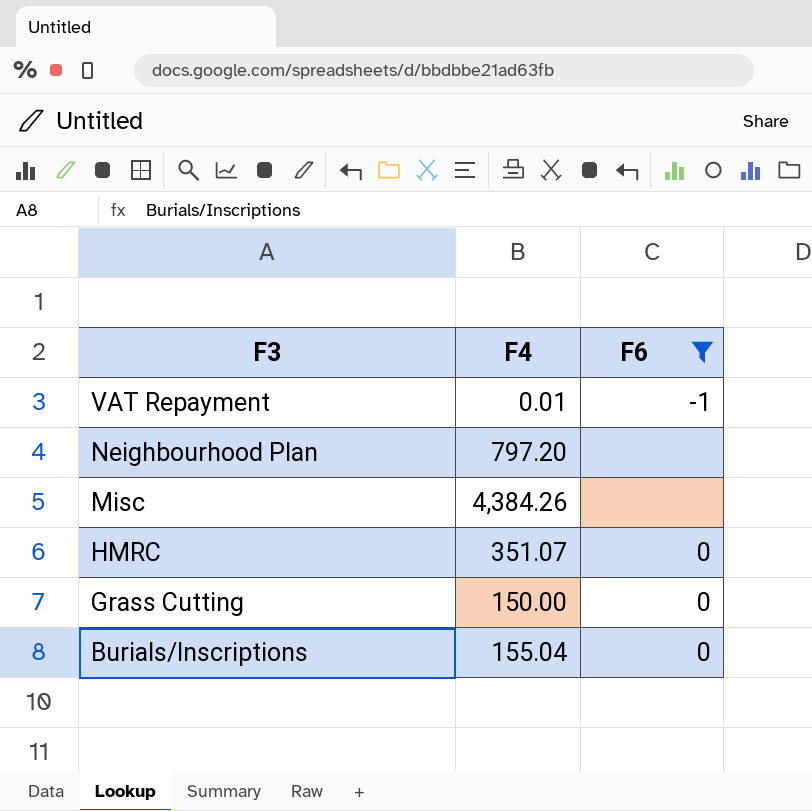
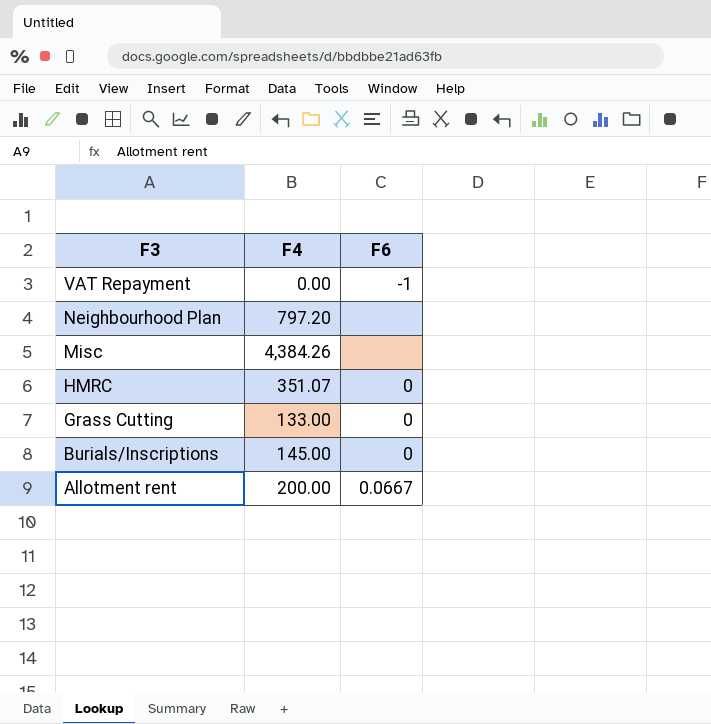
filter: F6 != 0.0667 -> none
VAT Repayment | F4: 0.01 -> 0.00
Grass Cutting | F4: 150.00 -> 133.00
Burials/Inscriptions | F4: 155.04 -> 145.00

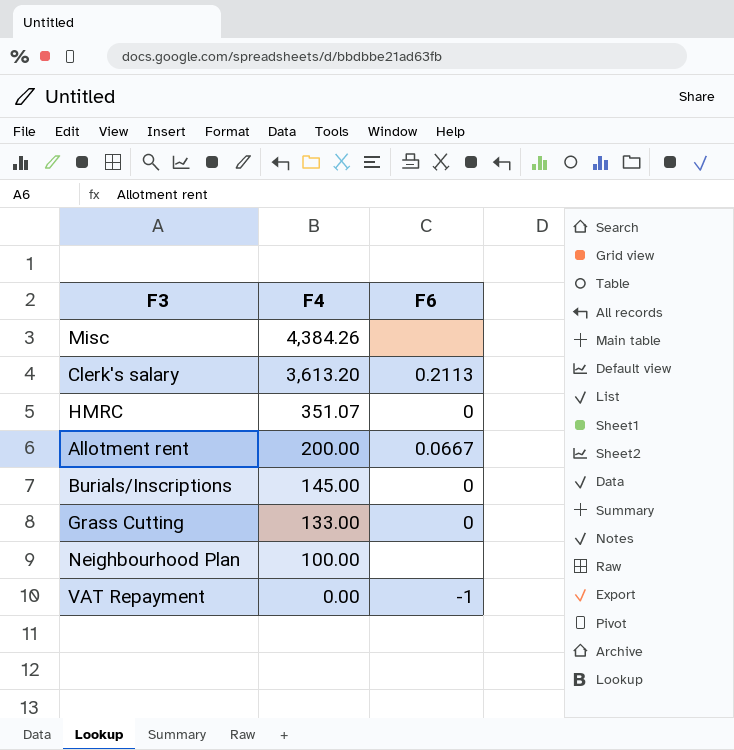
row order: F3 descending -> F4 descending
row Clerk's salary: none -> 3,613.20 | 0.2113
Neighbourhood Plan | F4: 797.20 -> 100.00

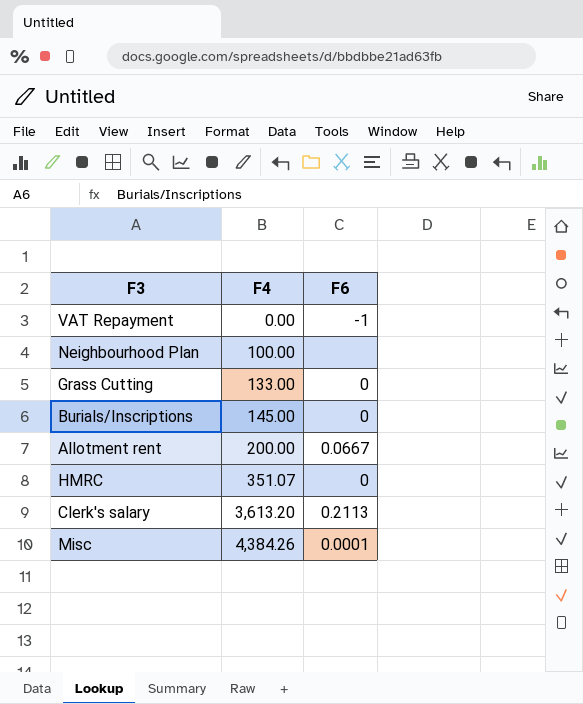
row order: F4 descending -> F4 ascending
Misc | F6: none -> 0.0001

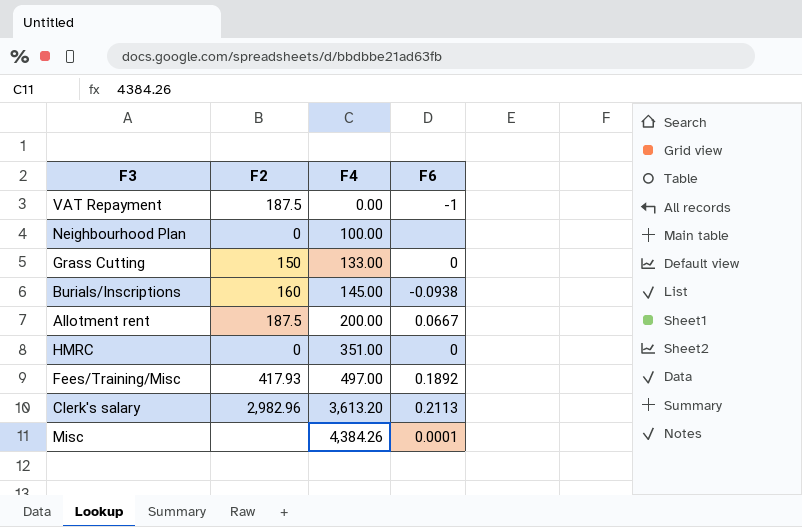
column F2 | position: none -> 2
Burials/Inscriptions | F6: 0 -> -0.0938
HMRC | F4: 351.07 -> 351.00
row Fees/Training/Misc: none -> 417.93 | 497.00 | 0.1892

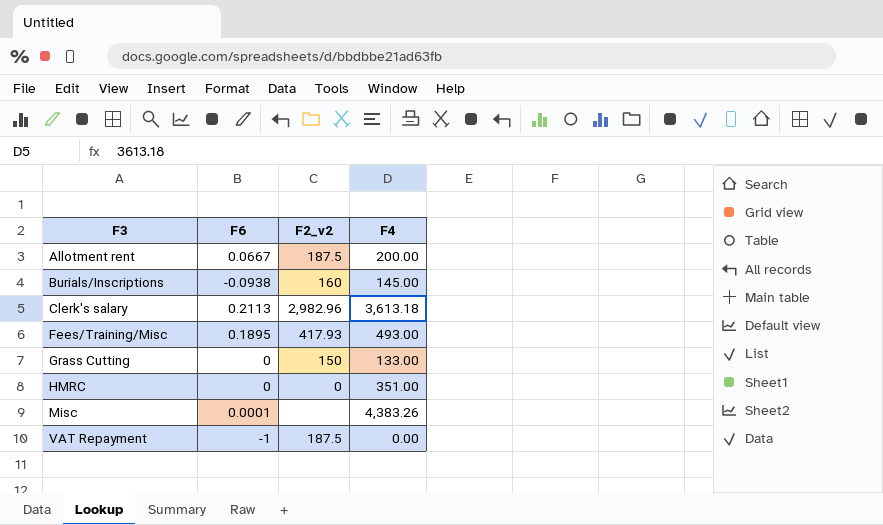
row order: F4 ascending -> F3 ascending
column F6 | position: 4 -> 2
column name: F2 -> F2_v2
row Neighbourhood Plan: 0 | 100.00 | none -> none
Clerk's salary | F4: 3,613.20 -> 3,613.18
Fees/Training/Misc | F6: 0.1892 -> 0.1895
Fees/Training/Misc | F4: 497.00 -> 493.00
Misc | F4: 4,384.26 -> 4,383.26

